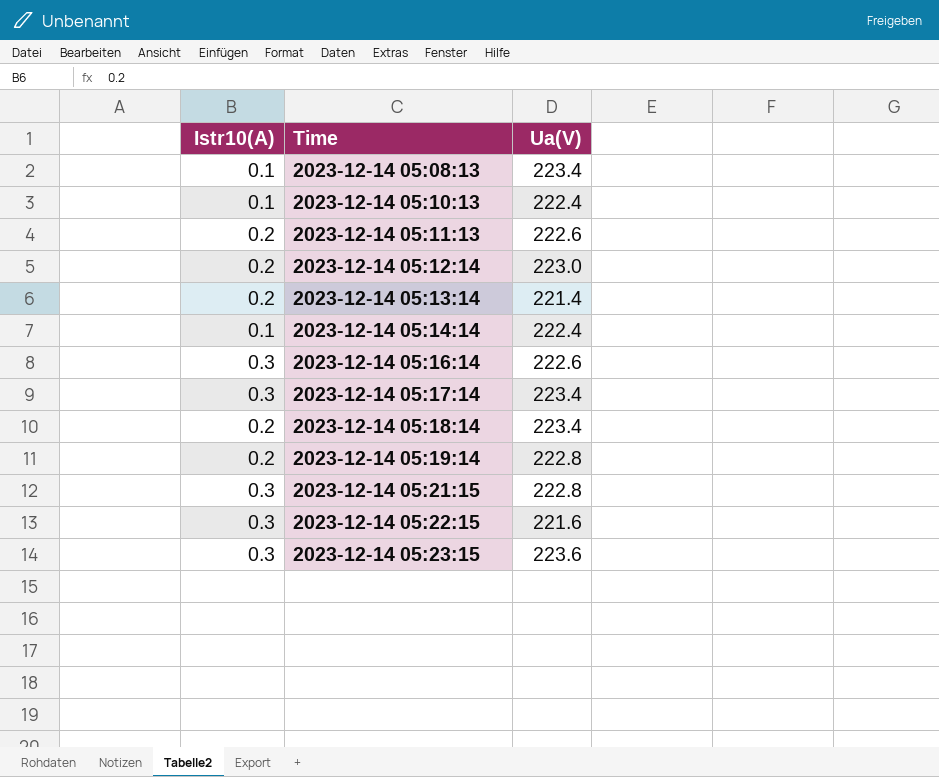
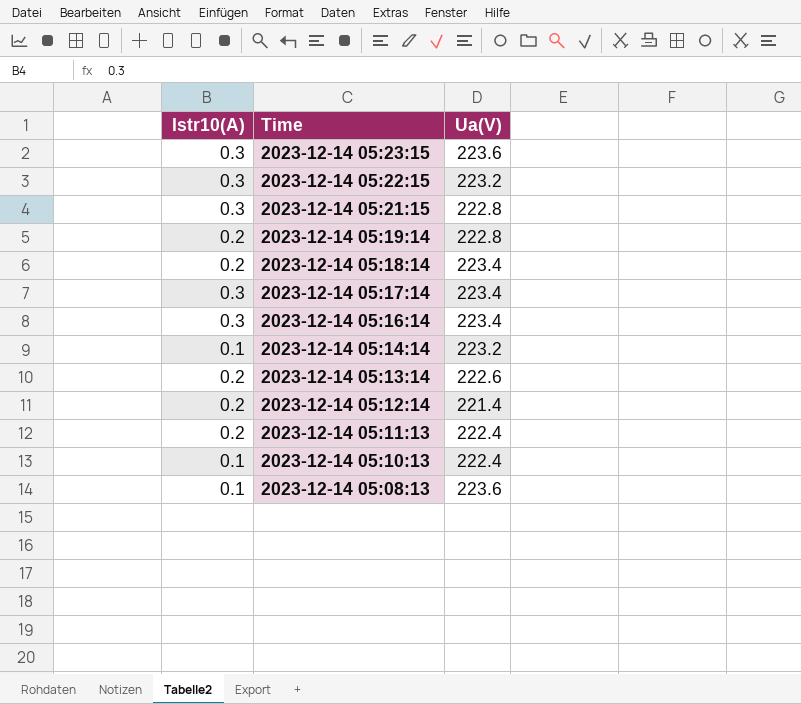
row order: Time ascending -> Time descending
2023-12-14 05:22:15 | Ua(V): 221.6 -> 223.2
2023-12-14 05:16:14 | Ua(V): 222.6 -> 223.4
2023-12-14 05:14:14 | Ua(V): 222.4 -> 223.2
2023-12-14 05:13:14 | Ua(V): 221.4 -> 222.6
2023-12-14 05:12:14 | Ua(V): 223.0 -> 221.4
2023-12-14 05:11:13 | Ua(V): 222.6 -> 222.4
2023-12-14 05:08:13 | Ua(V): 223.4 -> 223.6

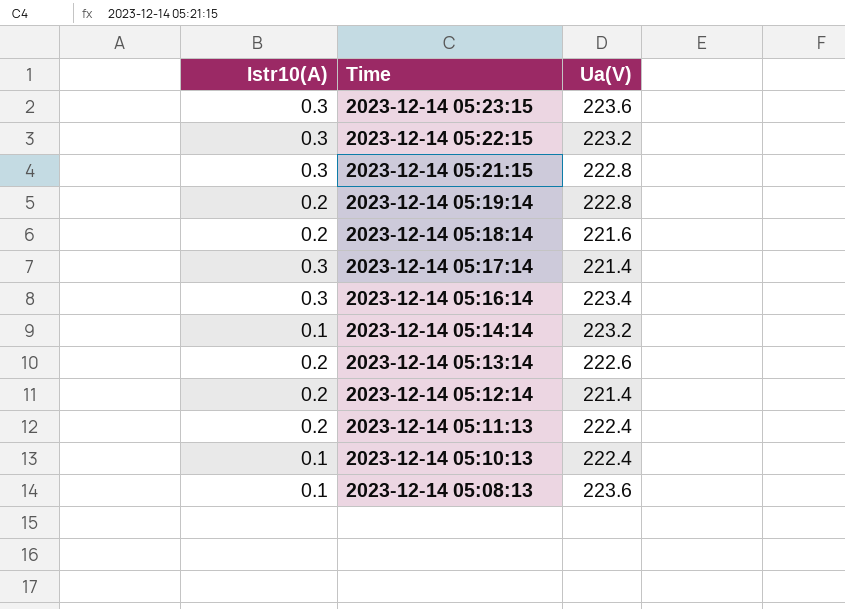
2023-12-14 05:18:14 | Ua(V): 223.4 -> 221.6
2023-12-14 05:17:14 | Ua(V): 223.4 -> 221.4

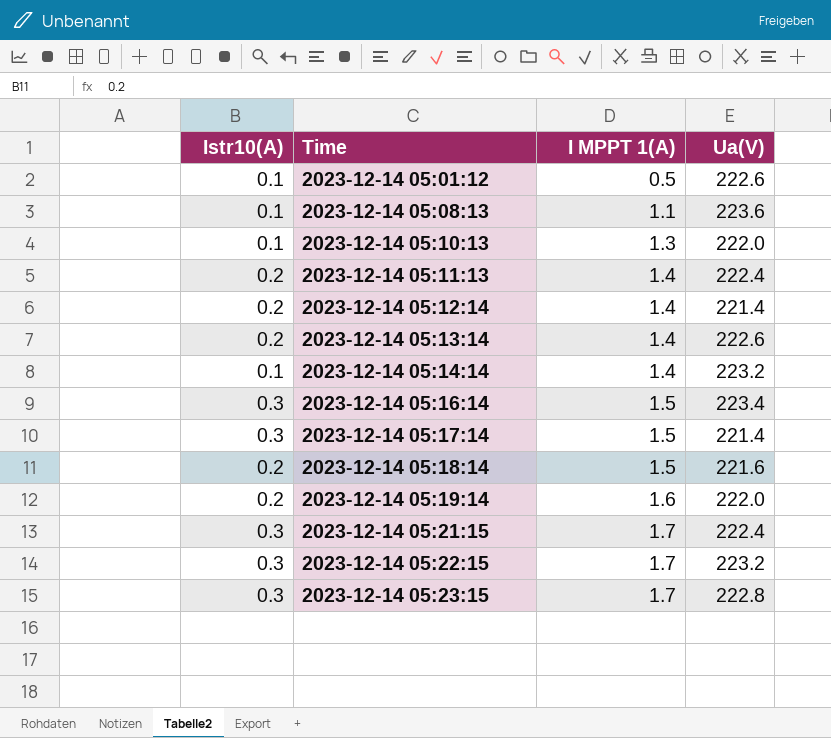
row order: Time descending -> Time ascending
column I MPPT 1(A) | position: none -> 3
row 2023-12-14 05:01:12: none -> 0.1 | 0.5 | 222.6
2023-12-14 05:10:13 | Ua(V): 222.4 -> 222.0
2023-12-14 05:19:14 | Ua(V): 222.8 -> 222.0
2023-12-14 05:21:15 | Ua(V): 222.8 -> 222.4
2023-12-14 05:23:15 | Ua(V): 223.6 -> 222.8

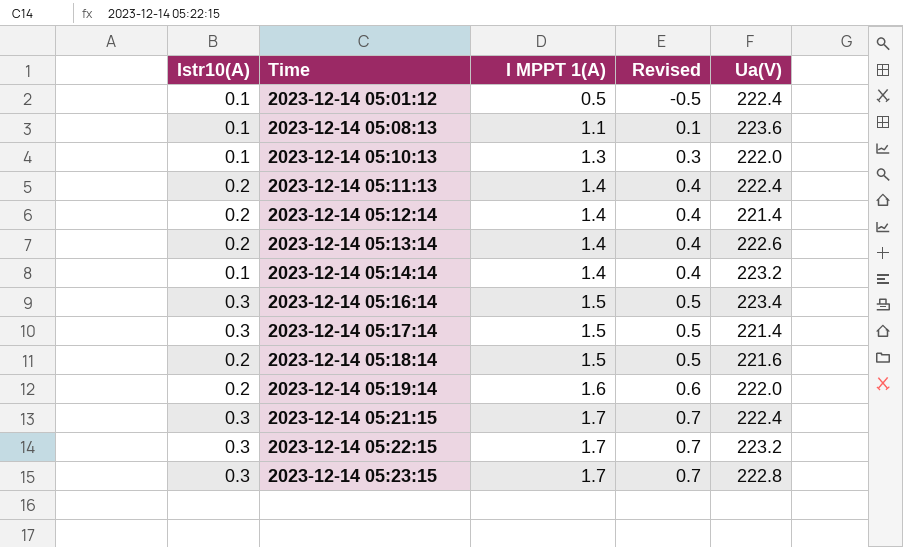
column Revised | formula: none -> [I MPPT 1(A)] - 1
2023-12-14 05:01:12 | Ua(V): 222.6 -> 222.4

